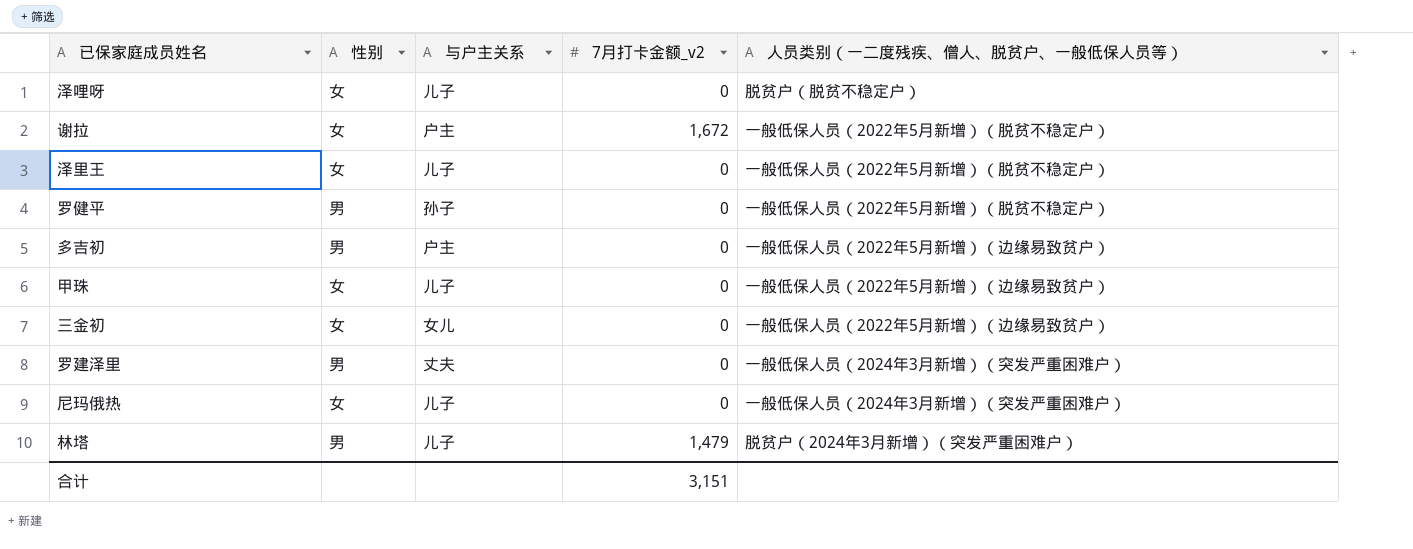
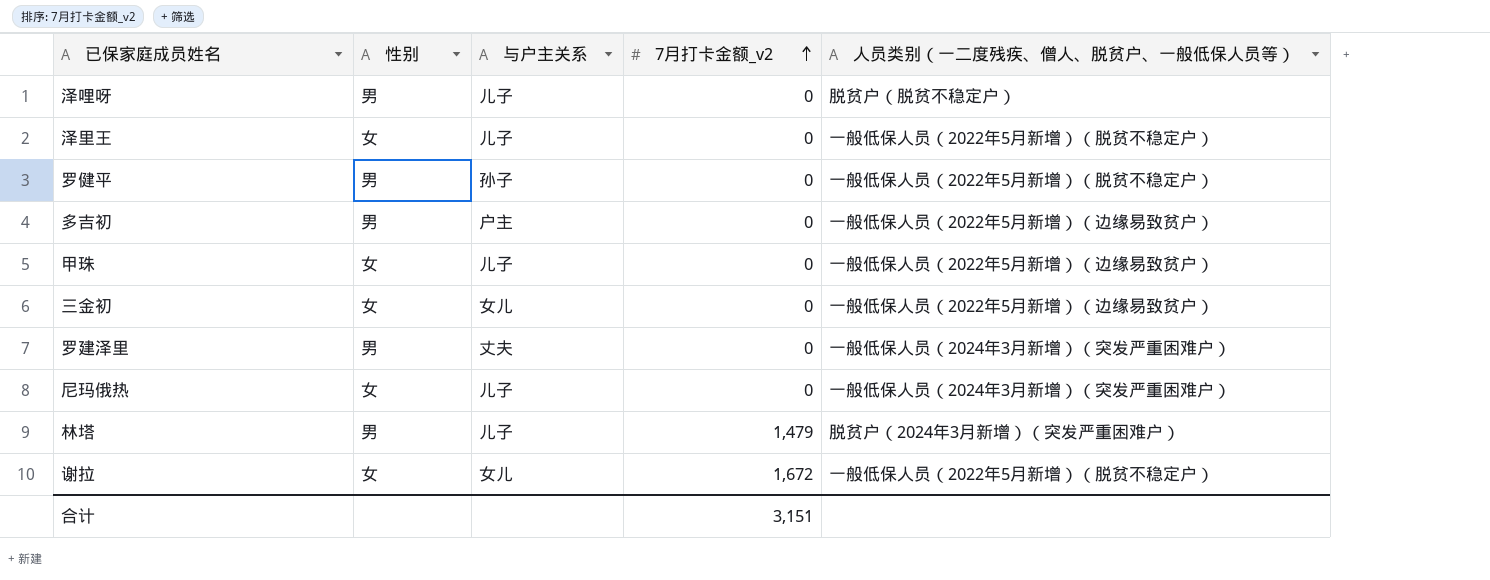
row order: none -> 7月打卡金额_v2 ascending
泽哩呀 | 性别: 女 -> 男
谢拉 | 与户主关系: 户主 -> 女儿

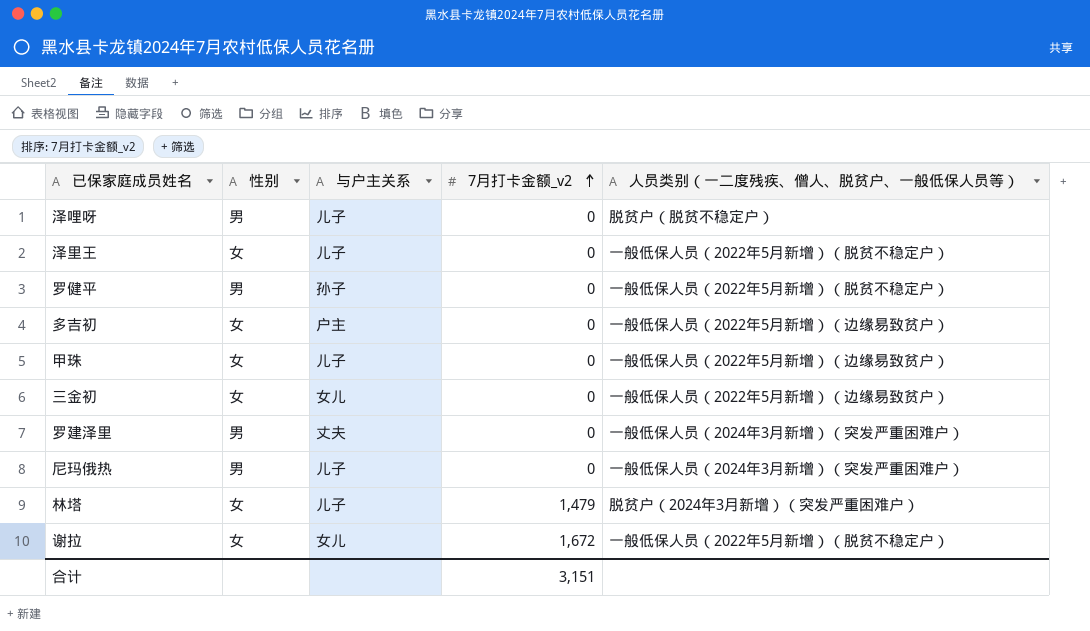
多吉初 | 性别: 男 -> 女
尼玛俄热 | 性别: 女 -> 男
林塔 | 性别: 男 -> 女

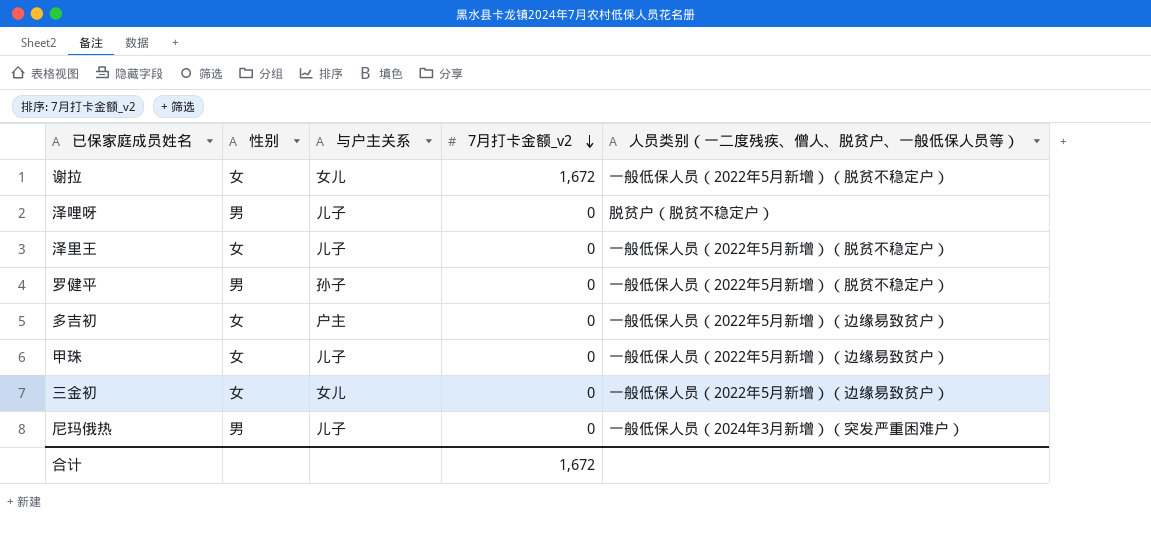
row order: 7月打卡金额_v2 ascending -> 7月打卡金额_v2 descending
row 罗建泽里: 男 | 丈夫 | 0 | 一般低保人员（2024年3月新增）（突发严重困难户） -> none
row 林塔: 女 | 儿子 | 1,479 | 脱贫户（2024年3月新增）（突发严重困难户） -> none
合计 | 7月打卡金额_v2: 3,151 -> 1,672

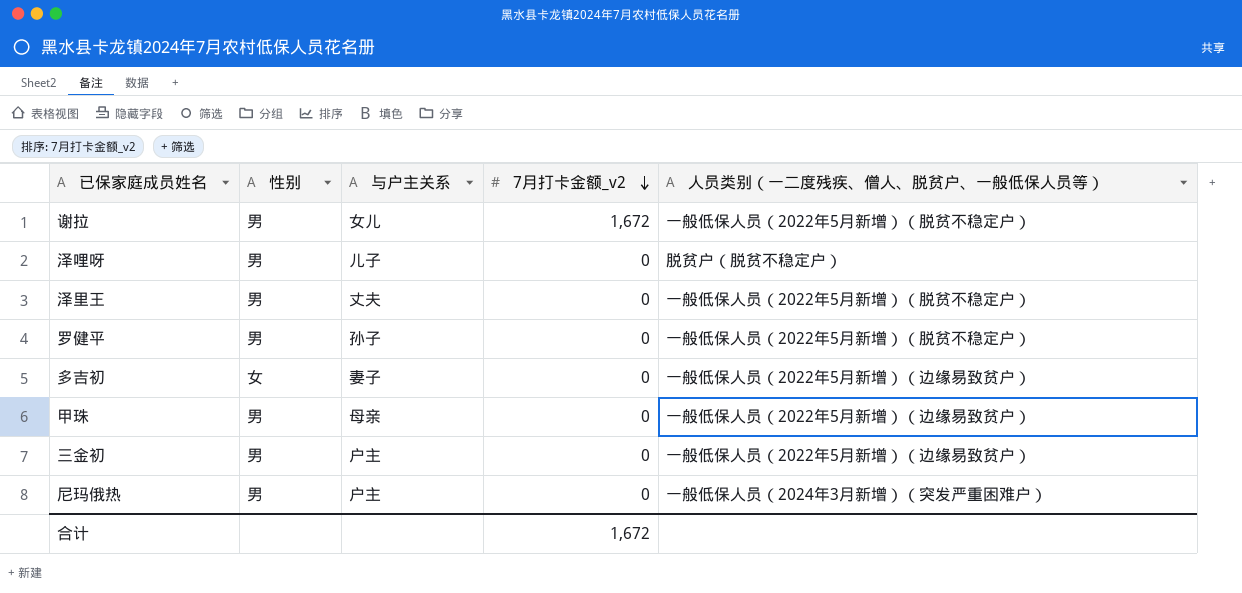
谢拉 | 性别: 女 -> 男
泽里王 | 性别: 女 -> 男
泽里王 | 与户主关系: 儿子 -> 丈夫
多吉初 | 与户主关系: 户主 -> 妻子
甲珠 | 性别: 女 -> 男
甲珠 | 与户主关系: 儿子 -> 母亲
三金初 | 性别: 女 -> 男
三金初 | 与户主关系: 女儿 -> 户主
尼玛俄热 | 与户主关系: 儿子 -> 户主

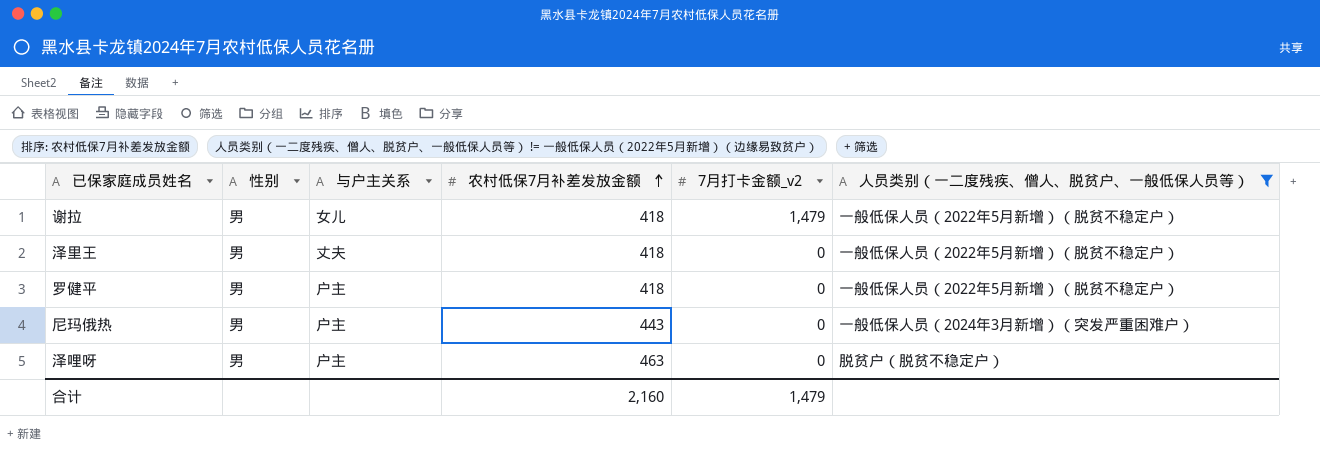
filter: none -> 人员类别（一二度残疾、僧人、脱贫户、一般低保人员等） != 一般低保人员（2022年5月新增）（边缘易致贫户）
row order: 7月打卡金额_v2 descending -> 农村低保7月补差发放金额 ascending
column 农村低保7月补差发放金额 | position: none -> 4
谢拉 | 7月打卡金额_v2: 1,672 -> 1,479
罗健平 | 与户主关系: 孙子 -> 户主
泽哩呀 | 与户主关系: 儿子 -> 户主
合计 | 7月打卡金额_v2: 1,672 -> 1,479

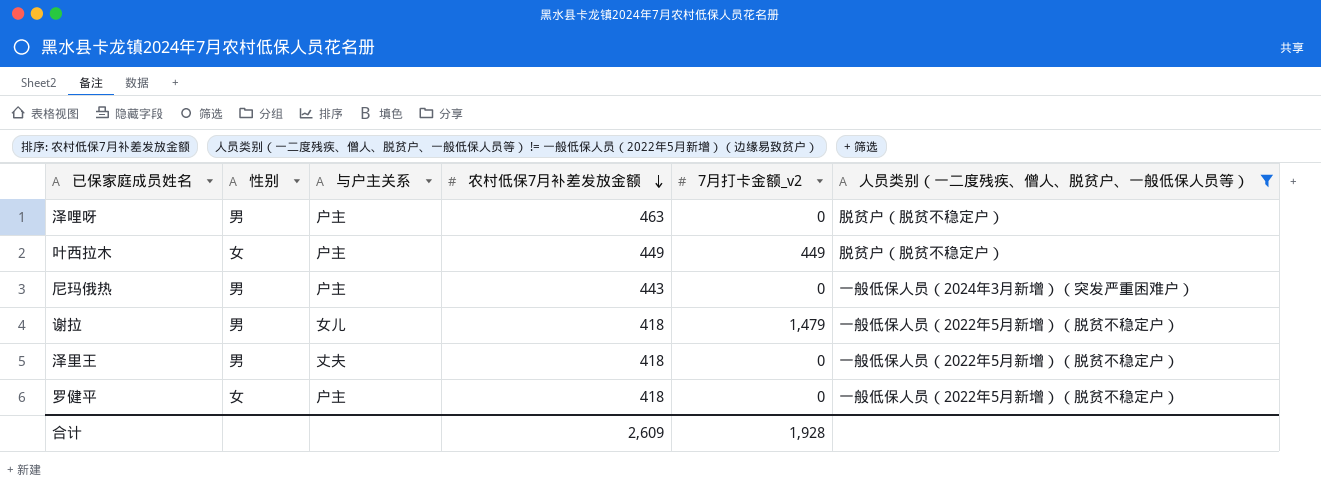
row order: 农村低保7月补差发放金额 ascending -> 农村低保7月补差发放金额 descending
row 叶西拉木: none -> 女 | 户主 | 449 | 449 | 脱贫户（脱贫不稳定户）
罗健平 | 性别: 男 -> 女
合计 | 农村低保7月补差发放金额: 2,160 -> 2,609
合计 | 7月打卡金额_v2: 1,479 -> 1,928

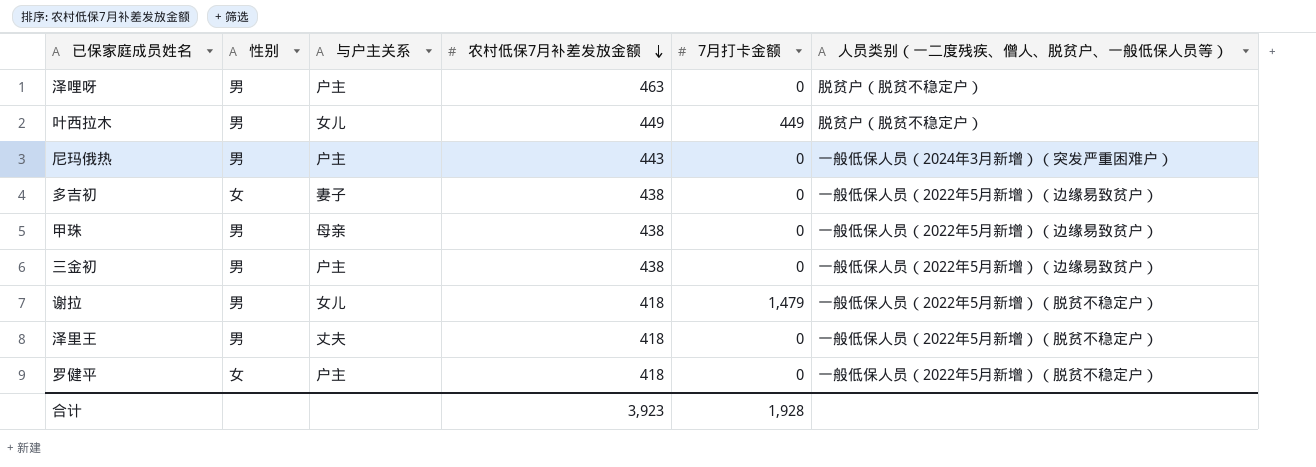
filter: 人员类别（一二度残疾、僧人、脱贫户、一般低保人员等） != 一般低保人员（2022年5月新增）（边缘易致贫户） -> none
column name: 7月打卡金额_v2 -> 7月打卡金额
叶西拉木 | 性别: 女 -> 男
叶西拉木 | 与户主关系: 户主 -> 女儿
合计 | 农村低保7月补差发放金额: 2,609 -> 3,923

